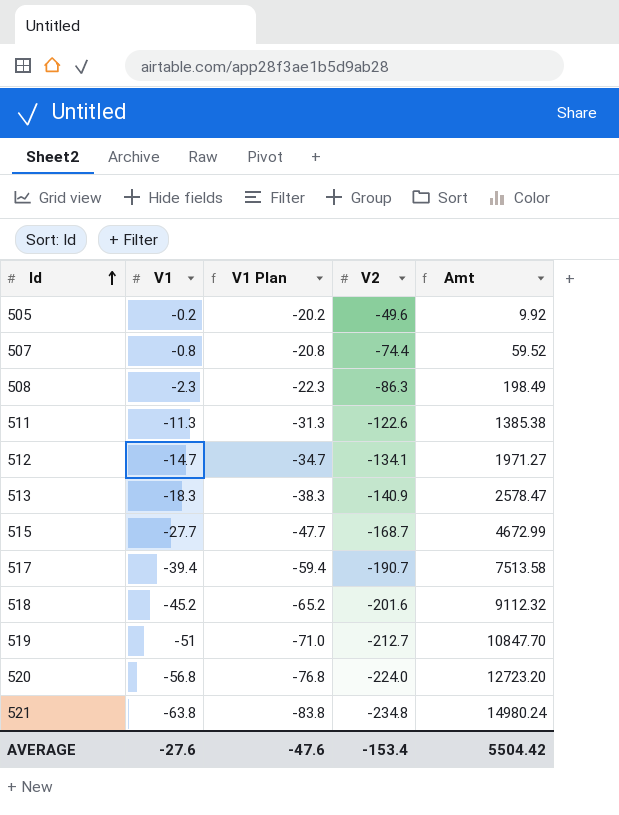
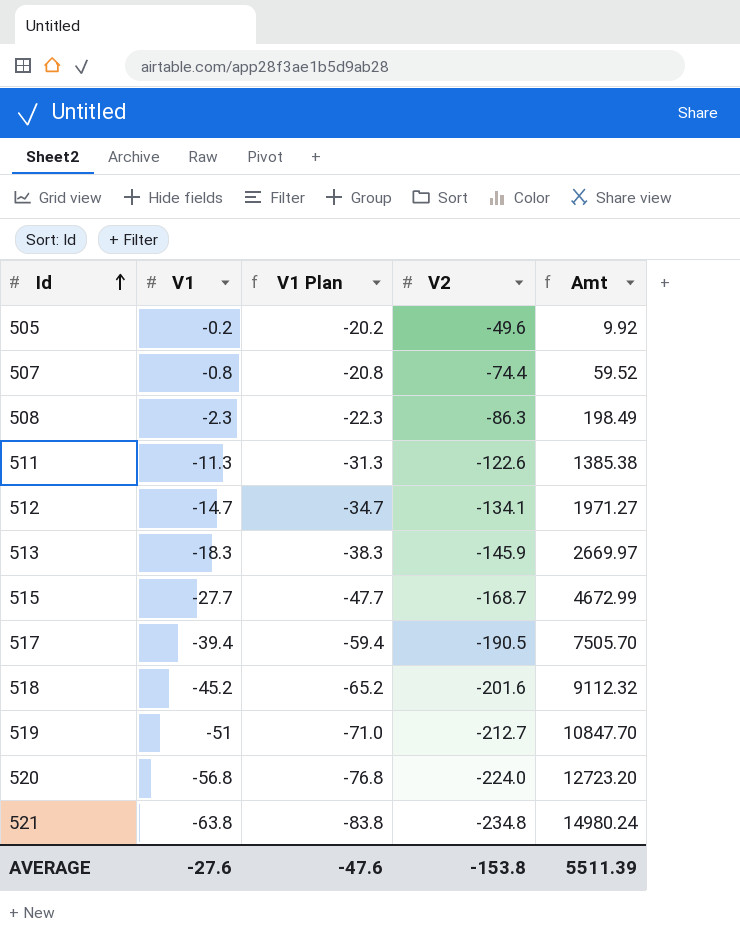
513 | V2: -140.9 -> -145.9
513 | Amt: 2578.47 -> 2669.97
517 | V2: -190.7 -> -190.5
517 | Amt: 7513.58 -> 7505.70
AVERAGE | V2: -153.4 -> -153.8
AVERAGE | Amt: 5504.42 -> 5511.39

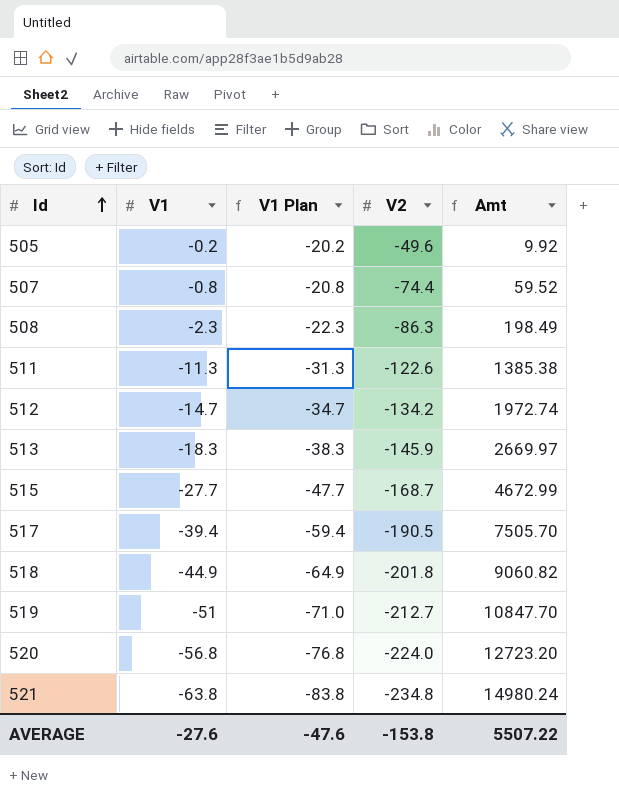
512 | V2: -134.1 -> -134.2
512 | Amt: 1971.27 -> 1972.74
518 | V1: -45.2 -> -44.9
518 | V1 Plan: -65.2 -> -64.9
518 | V2: -201.6 -> -201.8
518 | Amt: 9112.32 -> 9060.82
AVERAGE | Amt: 5511.39 -> 5507.22

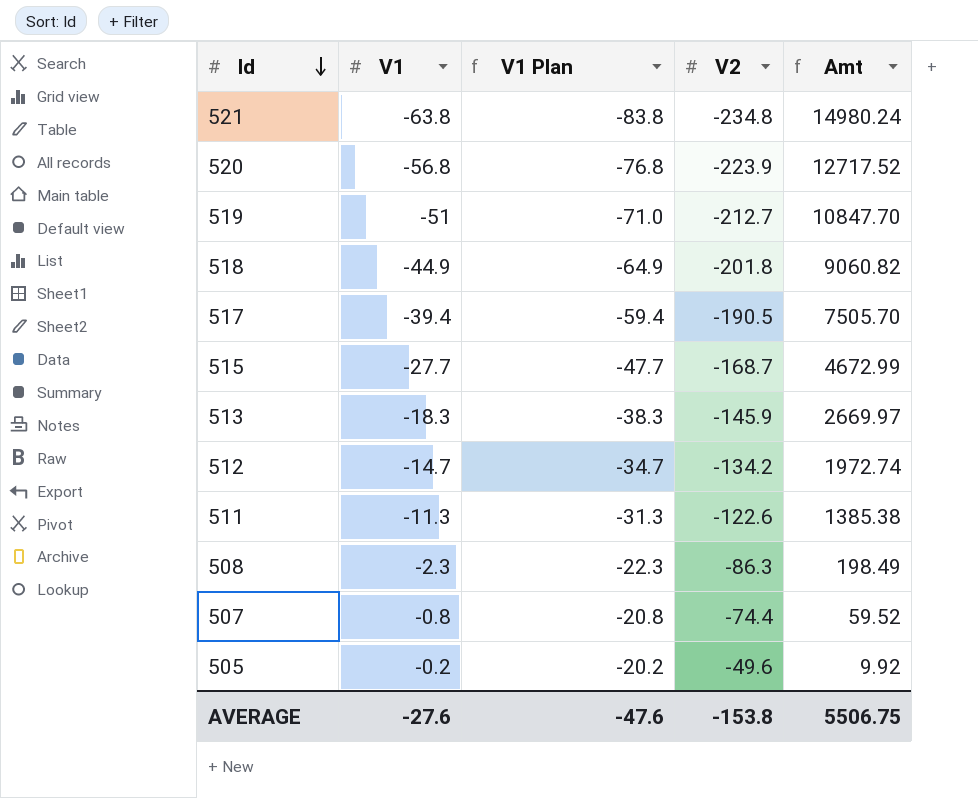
row order: Id ascending -> Id descending
520 | V2: -224.0 -> -223.9
520 | Amt: 12723.20 -> 12717.52
AVERAGE | Amt: 5507.22 -> 5506.75

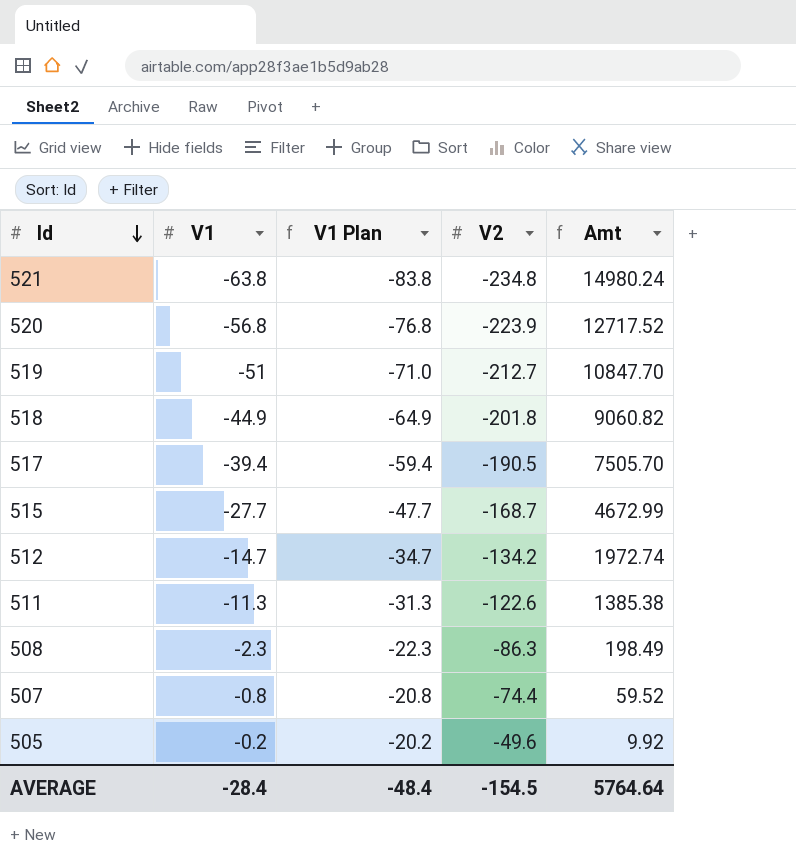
row 513: -18.3 | -38.3 | -145.9 | 2669.97 -> none
AVERAGE | V1: -27.6 -> -28.4
AVERAGE | V1 Plan: -47.6 -> -48.4
AVERAGE | V2: -153.8 -> -154.5
AVERAGE | Amt: 5506.75 -> 5764.64

